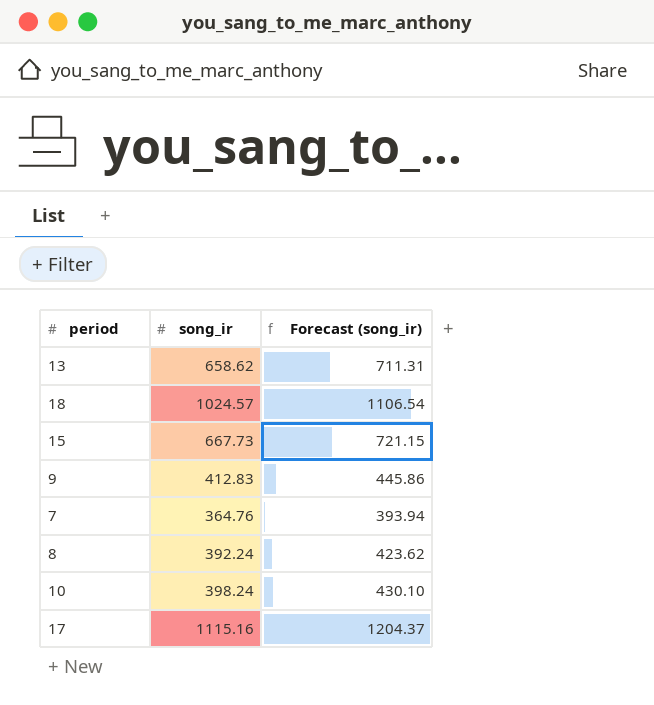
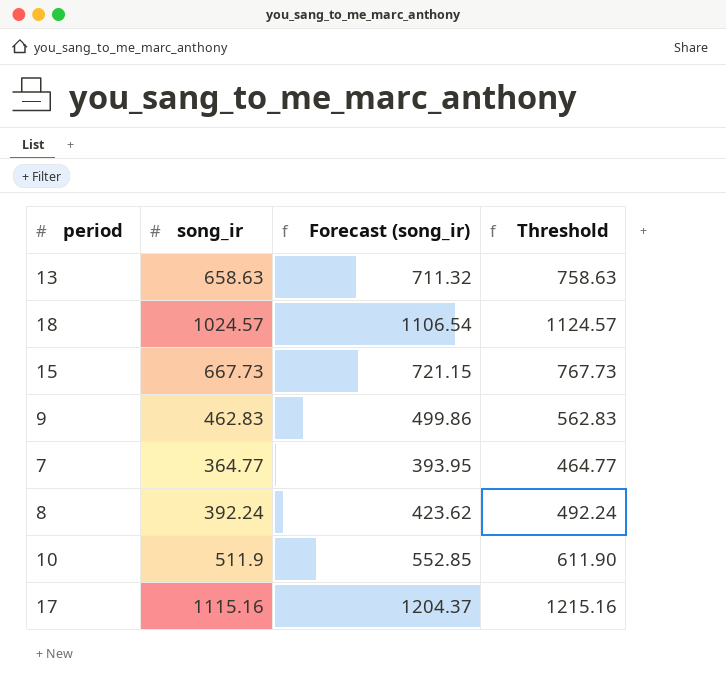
column Threshold | formula: none -> [song_ir] + 100
13 | song_ir: 658.62 -> 658.63
13 | Forecast (song_ir): 711.31 -> 711.32
9 | song_ir: 412.83 -> 462.83
9 | Forecast (song_ir): 445.86 -> 499.86
7 | song_ir: 364.76 -> 364.77
7 | Forecast (song_ir): 393.94 -> 393.95
10 | song_ir: 398.24 -> 511.9
10 | Forecast (song_ir): 430.10 -> 552.85

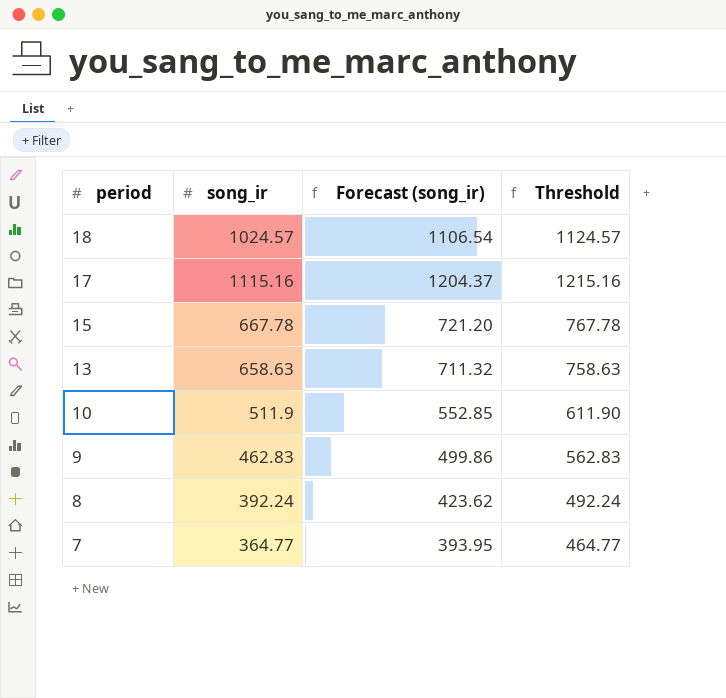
row order: none -> period descending
15 | song_ir: 667.73 -> 667.78
15 | Forecast (song_ir): 721.15 -> 721.20
15 | Threshold: 767.73 -> 767.78

